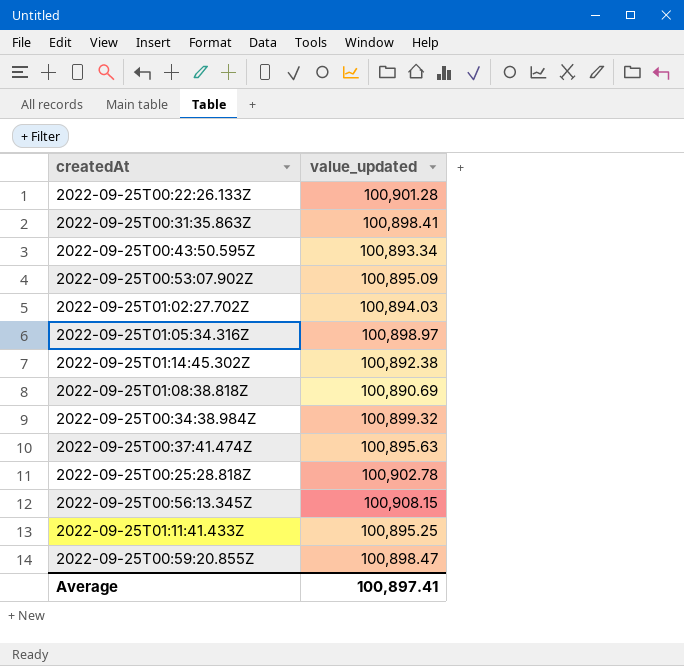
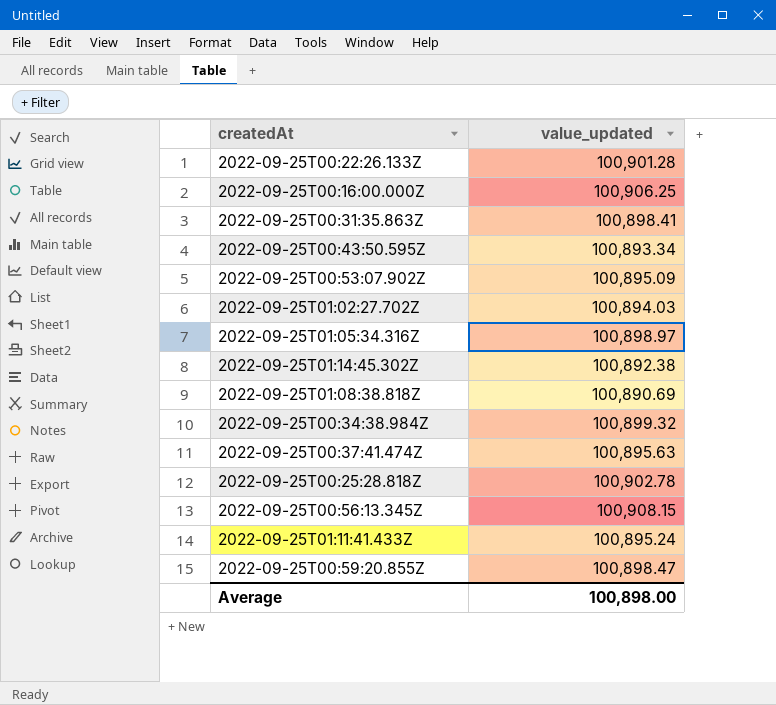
row 2022-09-25T00:16:00.000Z: none -> 100,906.25
2022-09-25T01:11:41.433Z | value_updated: 100,895.25 -> 100,895.24
Average | value_updated: 100,897.41 -> 100,898.00

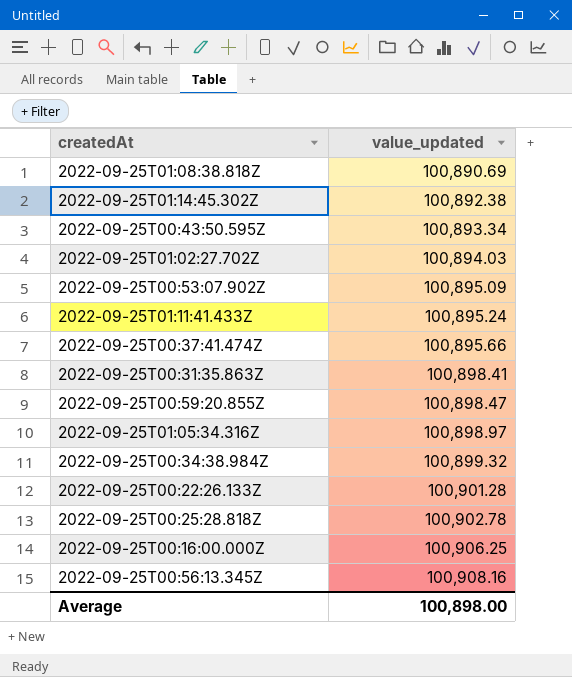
row order: none -> value_updated ascending
2022-09-25T00:37:41.474Z | value_updated: 100,895.63 -> 100,895.66
2022-09-25T00:56:13.345Z | value_updated: 100,908.15 -> 100,908.16

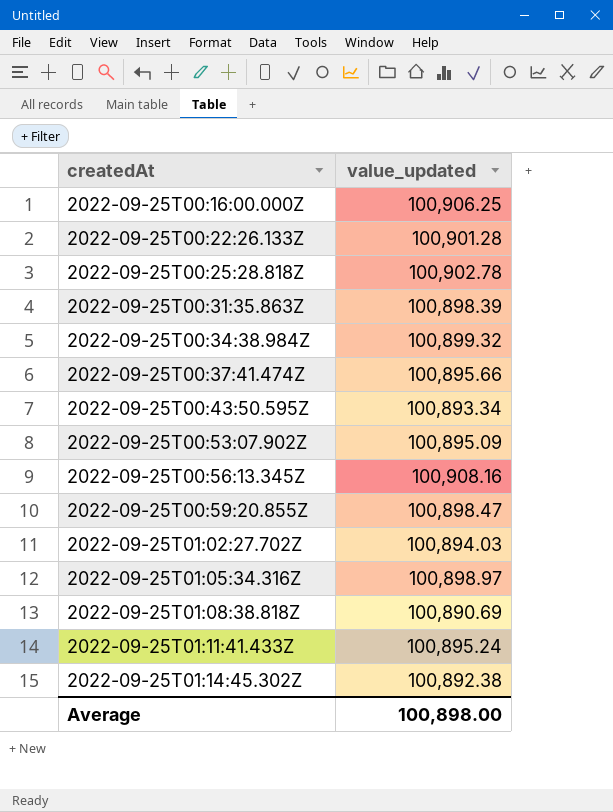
row order: value_updated ascending -> createdAt ascending
2022-09-25T00:31:35.863Z | value_updated: 100,898.41 -> 100,898.39

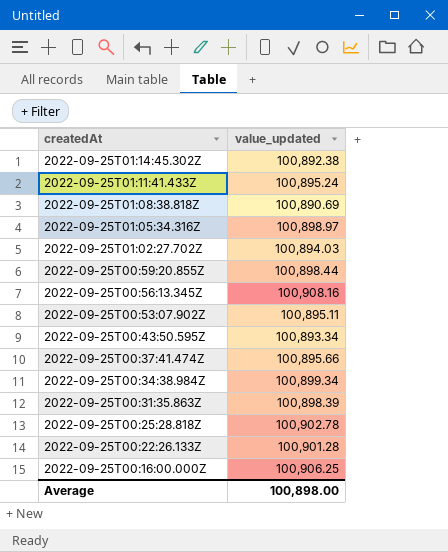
row order: createdAt ascending -> createdAt descending
2022-09-25T00:59:20.855Z | value_updated: 100,898.47 -> 100,898.44
2022-09-25T00:53:07.902Z | value_updated: 100,895.09 -> 100,895.11
2022-09-25T00:34:38.984Z | value_updated: 100,899.32 -> 100,899.34

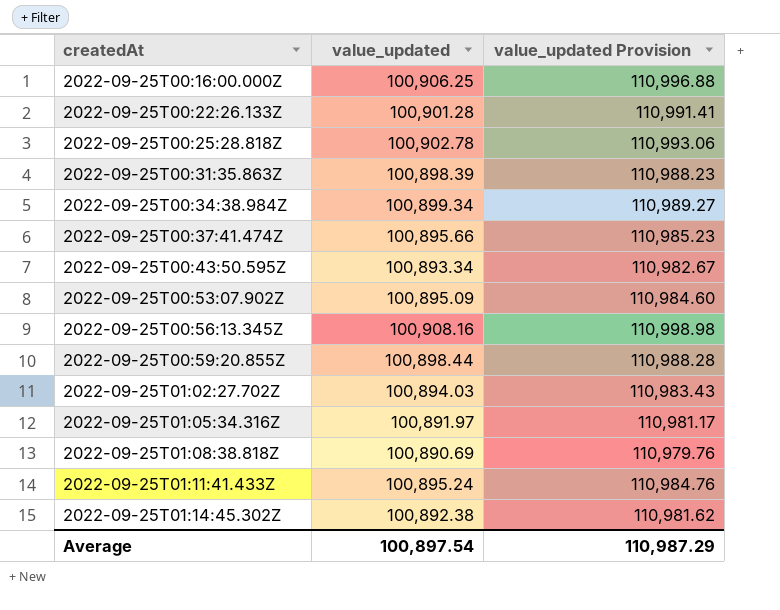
row order: createdAt descending -> createdAt ascending
column value_updated Provision | formula: none -> [value_updated] * 1.1
2022-09-25T00:53:07.902Z | value_updated: 100,895.11 -> 100,895.09
2022-09-25T01:05:34.316Z | value_updated: 100,898.97 -> 100,891.97
Average | value_updated: 100,898.00 -> 100,897.54

